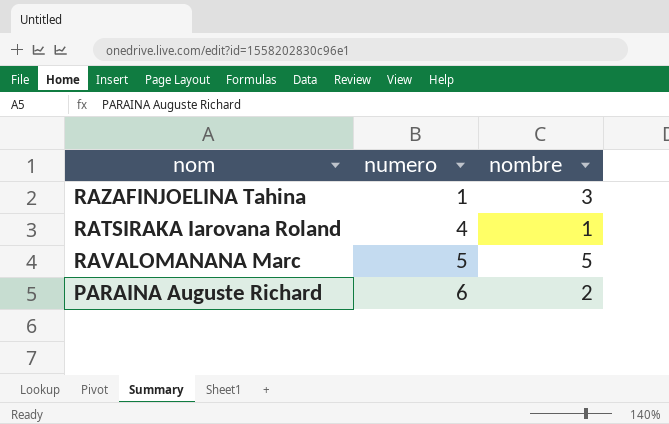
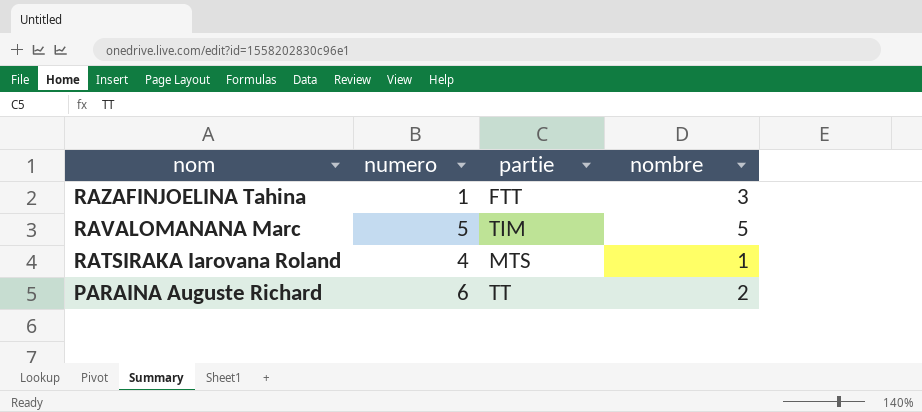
row order: numero ascending -> nom descending
column partie | position: none -> 3

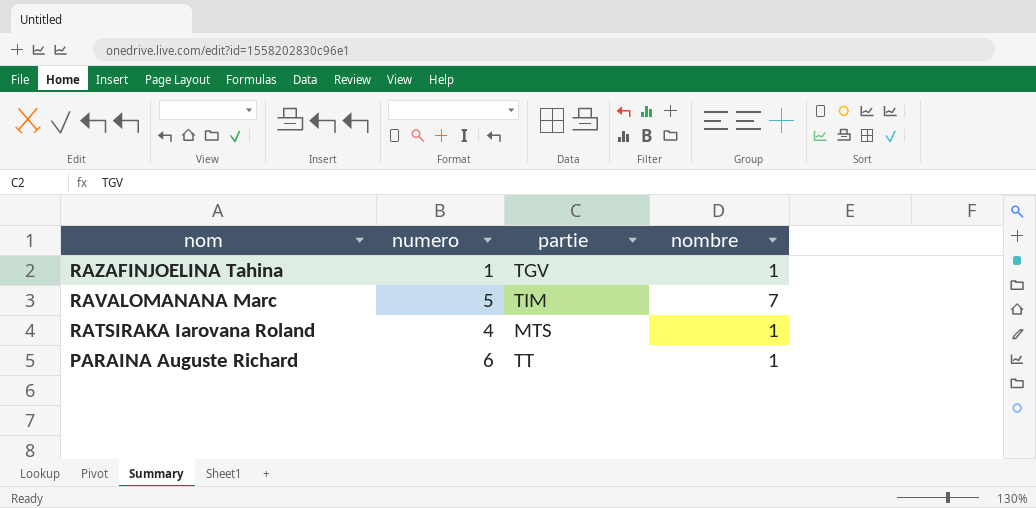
RAZAFINJOELINA Tahina | partie: FTT -> TGV
RAZAFINJOELINA Tahina | nombre: 3 -> 1
RAVALOMANANA Marc | nombre: 5 -> 7
PARAINA Auguste Richard | nombre: 2 -> 1

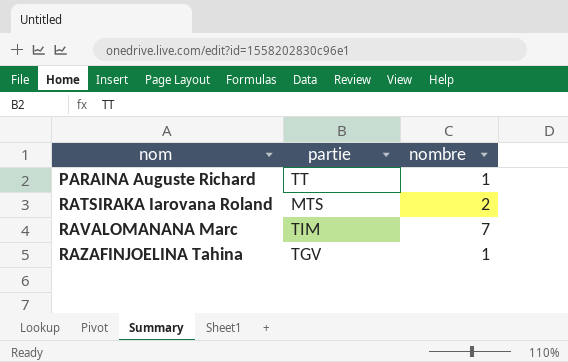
row order: nom descending -> nom ascending
column numero | position: 2 -> none
RATSIRAKA Iarovana Roland | nombre: 1 -> 2

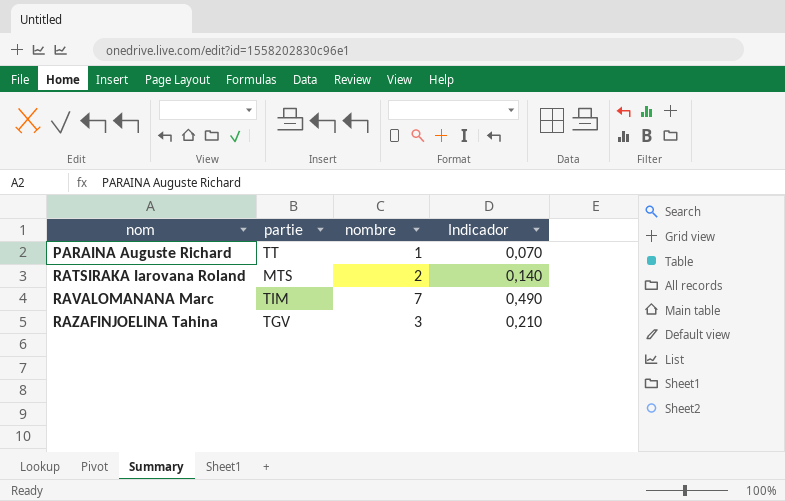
column Indicador | formula: none -> [nombre] * 0,07
RAZAFINJOELINA Tahina | nombre: 1 -> 3

